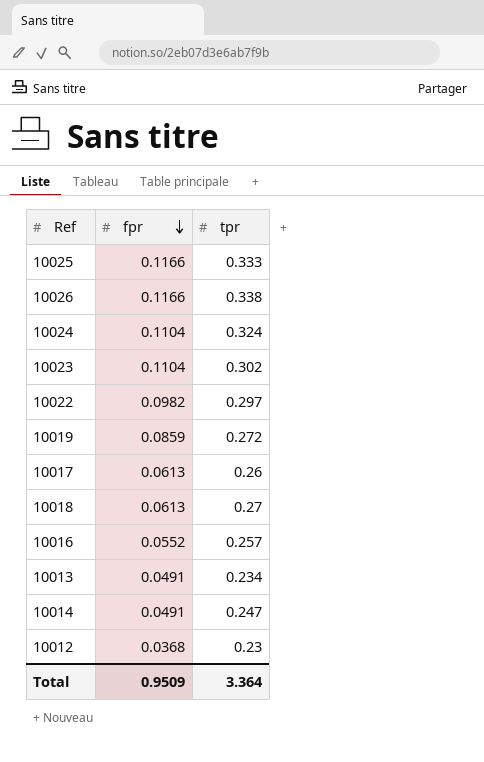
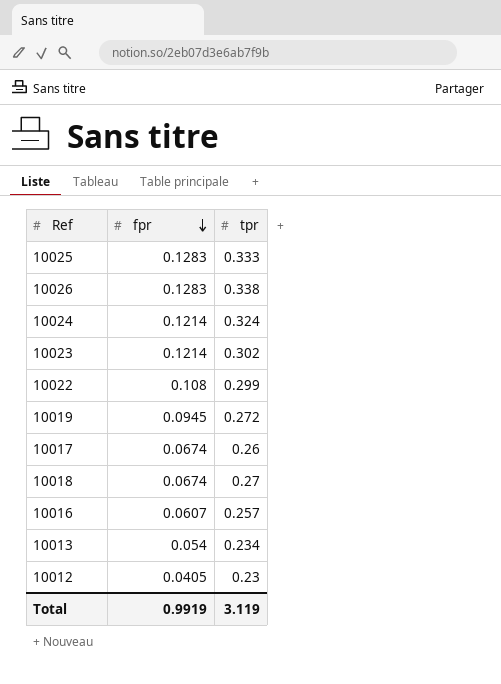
row 10014: 0.0491 | 0.247 -> none
10025 | fpr: 0.1166 -> 0.1283
10026 | fpr: 0.1166 -> 0.1283
10024 | fpr: 0.1104 -> 0.1214
10023 | fpr: 0.1104 -> 0.1214
10022 | fpr: 0.0982 -> 0.108
10022 | tpr: 0.297 -> 0.299
10019 | fpr: 0.0859 -> 0.0945
10017 | fpr: 0.0613 -> 0.0674
10018 | fpr: 0.0613 -> 0.0674
10016 | fpr: 0.0552 -> 0.0607
10013 | fpr: 0.0491 -> 0.054
10012 | fpr: 0.0368 -> 0.0405
Total | fpr: 0.9509 -> 0.9919
Total | tpr: 3.364 -> 3.119

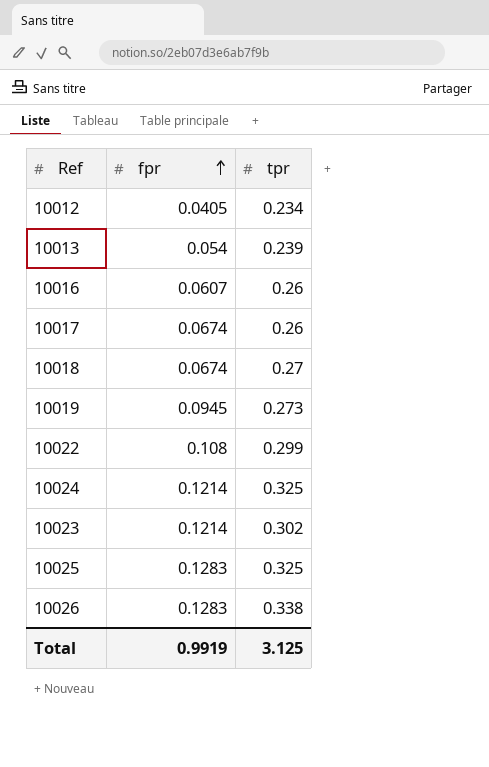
row order: fpr descending -> fpr ascending
10012 | tpr: 0.23 -> 0.234
10013 | tpr: 0.234 -> 0.239
10016 | tpr: 0.257 -> 0.26
10019 | tpr: 0.272 -> 0.273
10024 | tpr: 0.324 -> 0.325
10025 | tpr: 0.333 -> 0.325
Total | tpr: 3.119 -> 3.125

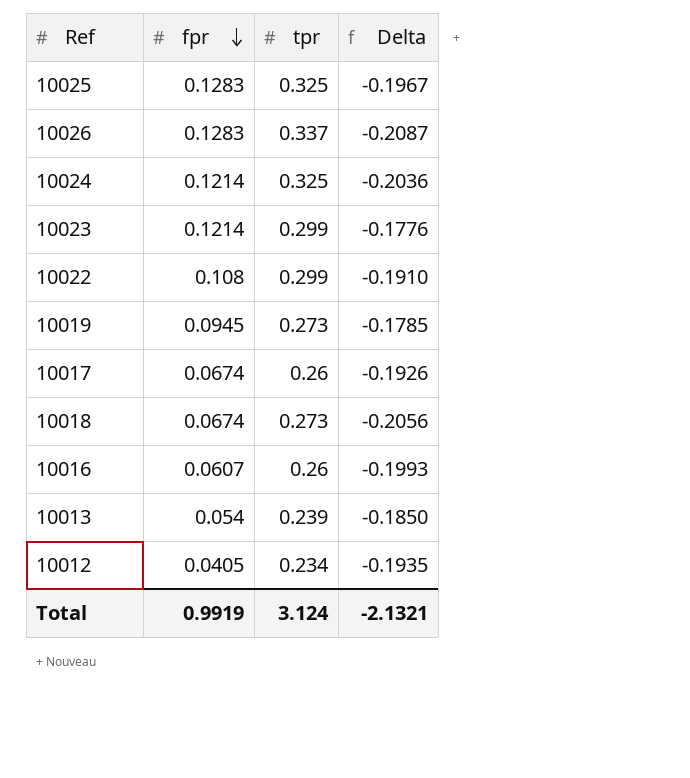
row order: fpr ascending -> fpr descending
column Delta | formula: none -> [fpr] - [tpr]
10026 | tpr: 0.338 -> 0.337
10023 | tpr: 0.302 -> 0.299
10018 | tpr: 0.27 -> 0.273
Total | tpr: 3.125 -> 3.124

